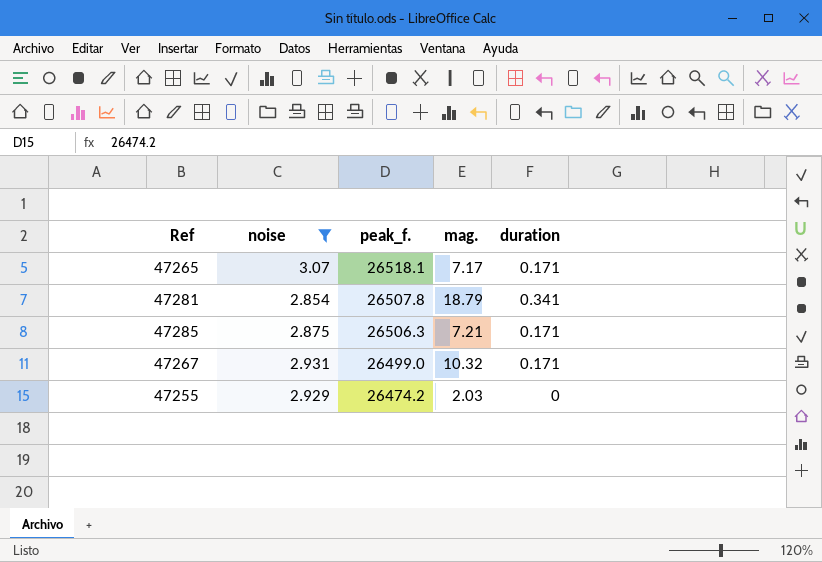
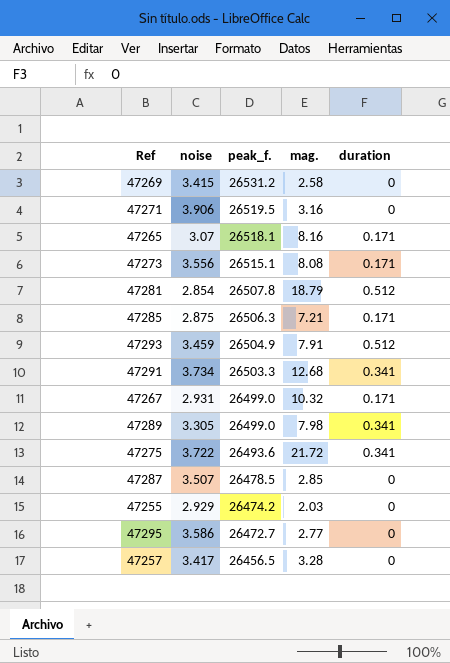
filter: noise <= 3.07 -> none
47265 | mag.: 7.17 -> 8.16
47281 | duration: 0.341 -> 0.512

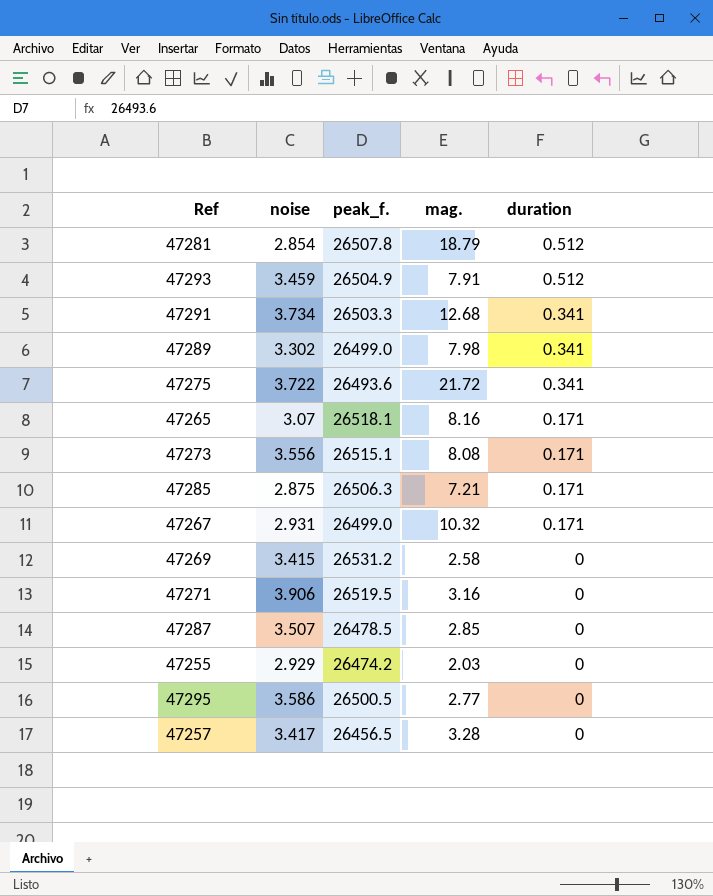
row order: peak_f. descending -> duration descending
47289 | noise: 3.305 -> 3.302
47295 | peak_f.: 26472.7 -> 26500.5

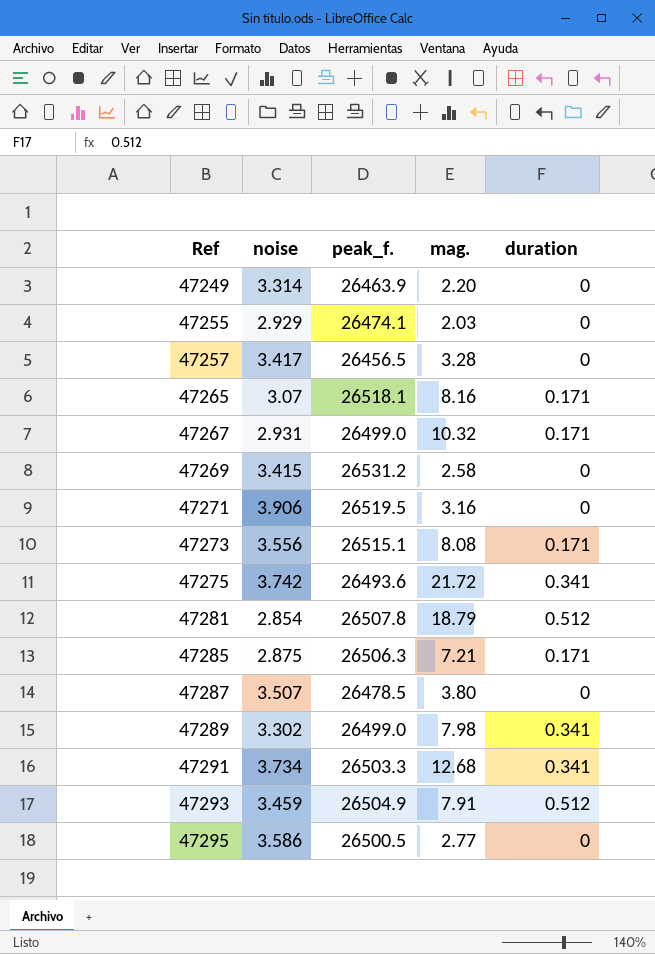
row order: duration descending -> Ref ascending
row 47249: none -> 3.314 | 26463.9 | 2.20 | 0
47255 | peak_f.: 26474.2 -> 26474.1
47275 | noise: 3.722 -> 3.742
47287 | mag.: 2.85 -> 3.80

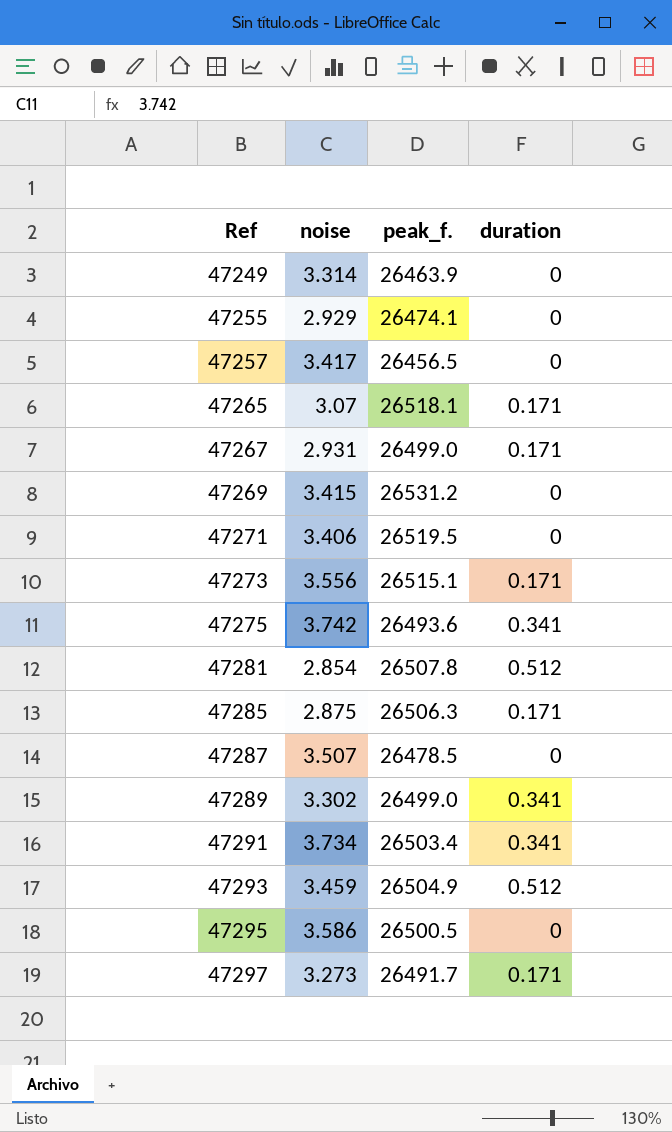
column mag. | position: 4 -> none
47271 | noise: 3.906 -> 3.406
47291 | peak_f.: 26503.3 -> 26503.4
row 47297: none -> 3.273 | 26491.7 | 0.171

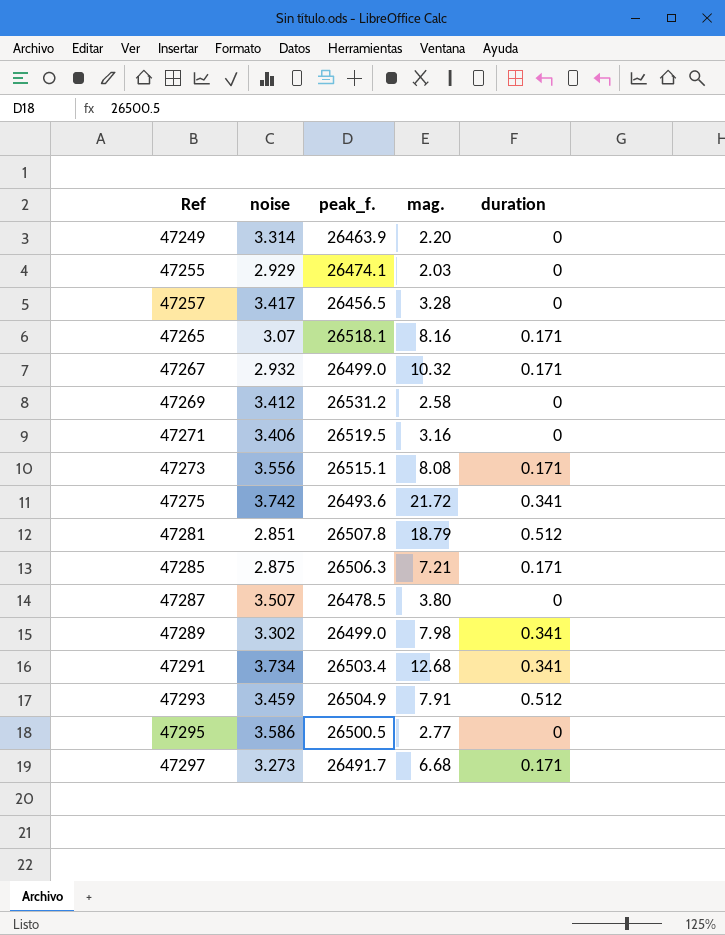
column mag. | position: none -> 4
47267 | noise: 2.931 -> 2.932
47269 | noise: 3.415 -> 3.412
47281 | noise: 2.854 -> 2.851

